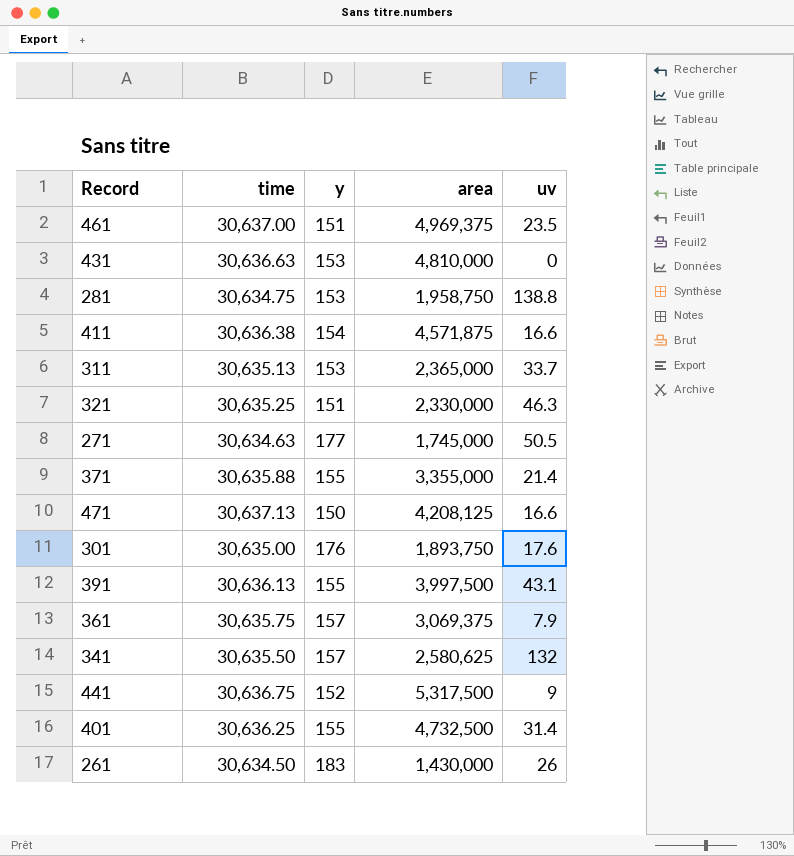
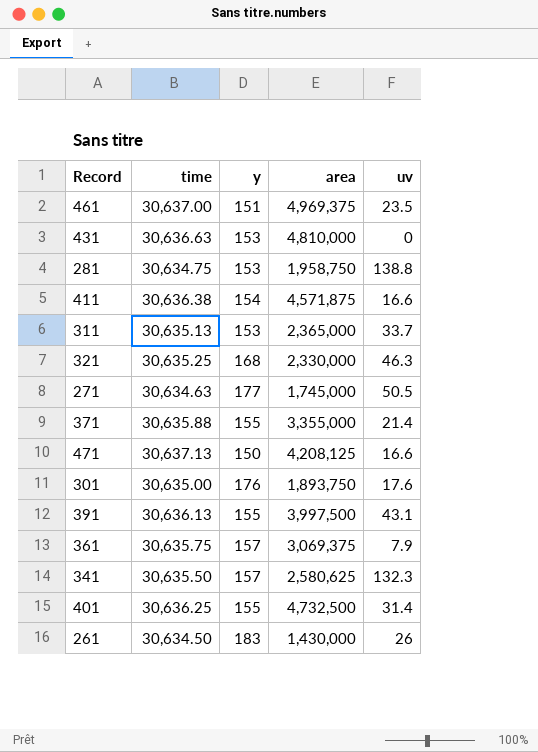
row 441: 30,636.75 | 152 | 5,317,500 | 9 -> none
321 | y: 151 -> 168
341 | uv: 132 -> 132.3

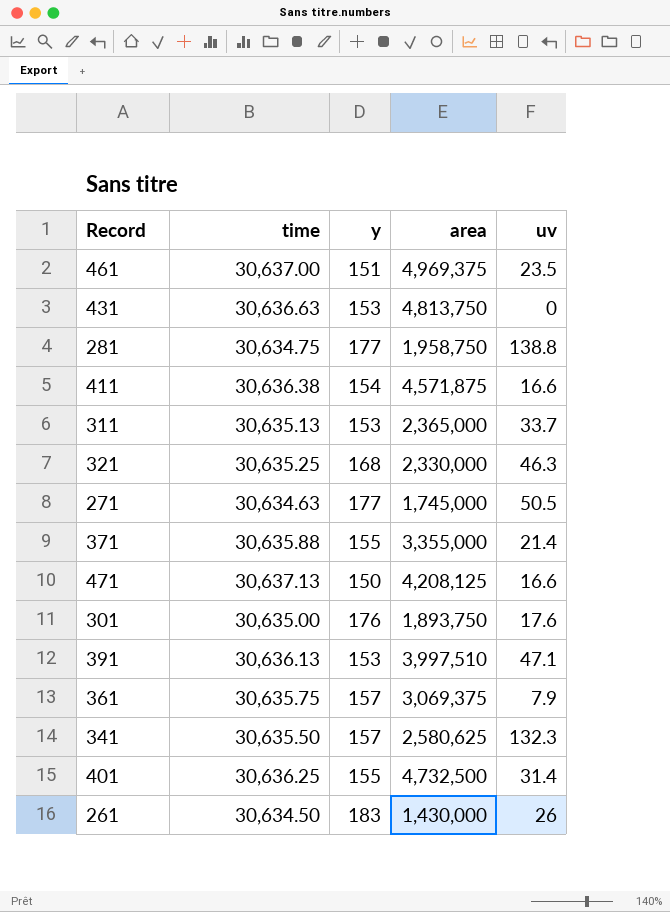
431 | area: 4,810,000 -> 4,813,750
281 | y: 153 -> 177
391 | y: 155 -> 153
391 | area: 3,997,500 -> 3,997,510
391 | uv: 43.1 -> 47.1

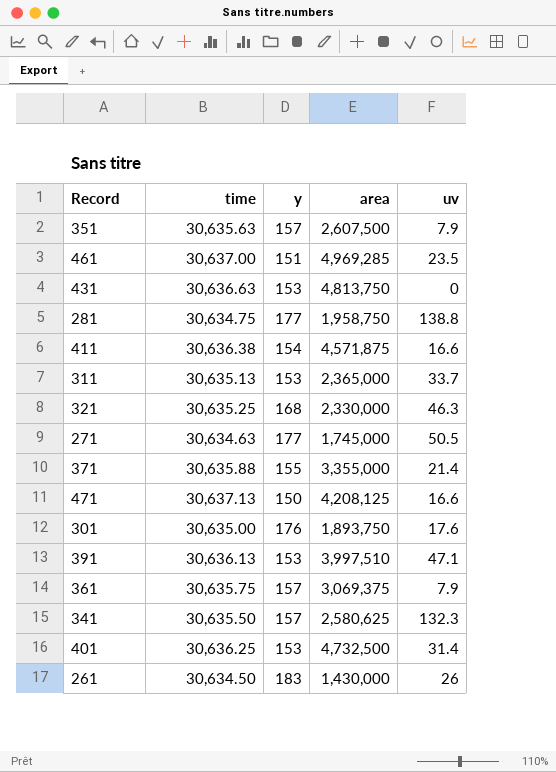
row 351: none -> 30,635.63 | 157 | 2,607,500 | 7.9
461 | area: 4,969,375 -> 4,969,285
401 | y: 155 -> 153

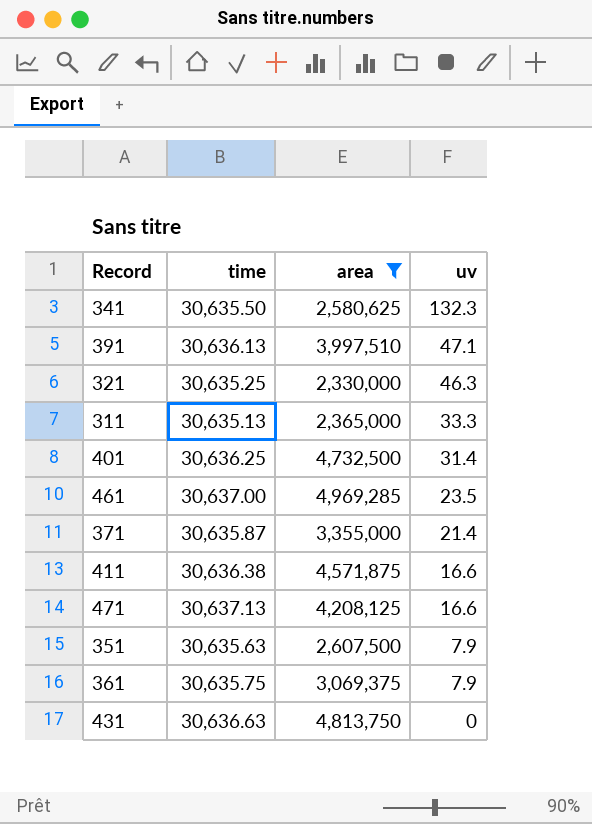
filter: none -> area >= 2,330,000
row order: none -> uv descending
column y | position: 3 -> none
311 | uv: 33.7 -> 33.3
371 | time: 30,635.88 -> 30,635.87

